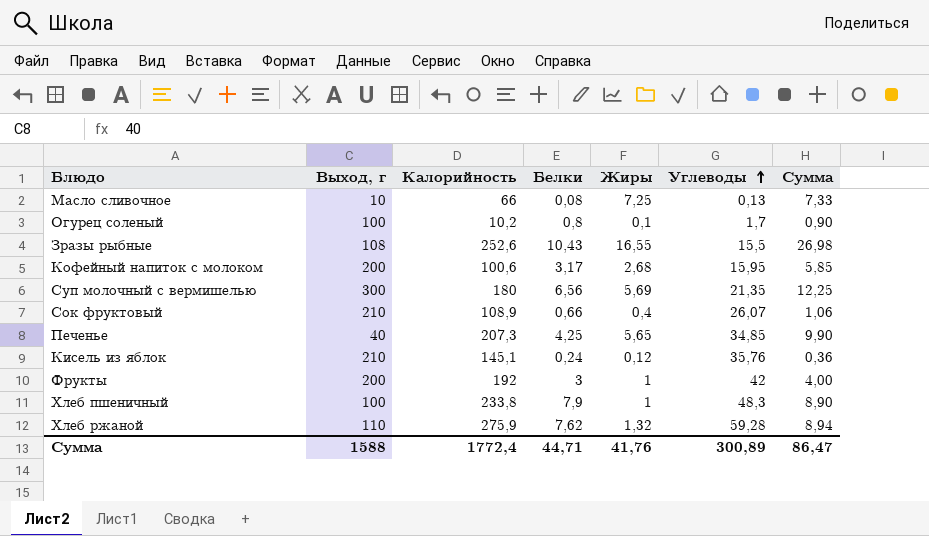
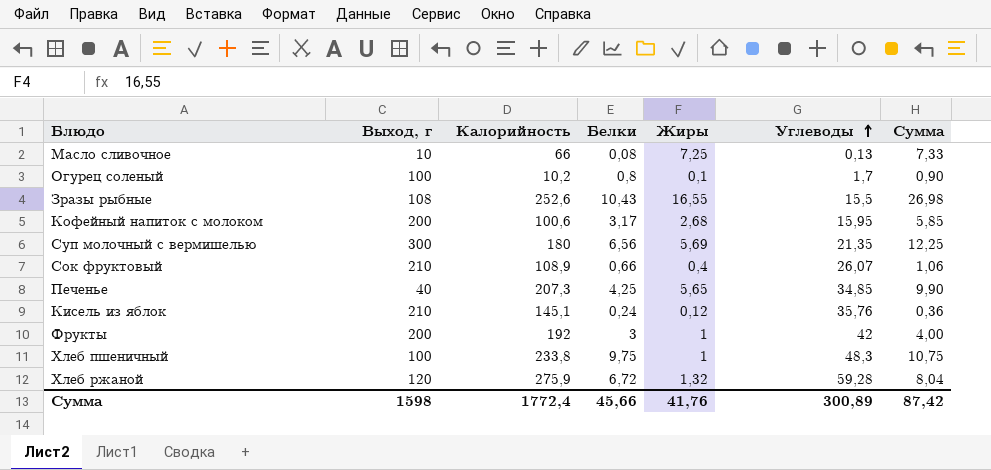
Хлеб пшеничный | Белки: 7,9 -> 9,75
Хлеб пшеничный | Сумма: 8,90 -> 10,75
Хлеб ржаной | Выход, г: 110 -> 120
Хлеб ржаной | Белки: 7,62 -> 6,72
Хлеб ржаной | Сумма: 8,94 -> 8,04
Сумма | Выход, г: 1588 -> 1598
Сумма | Белки: 44,71 -> 45,66
Сумма | Сумма: 86,47 -> 87,42

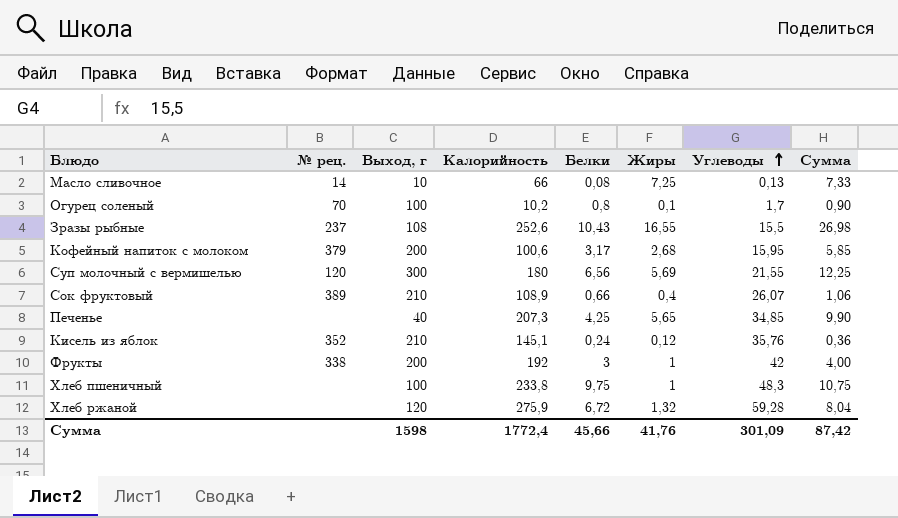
column № рец. | position: none -> 2
Суп молочный с вермишелью | Углеводы: 21,35 -> 21,55
Сумма | Углеводы: 300,89 -> 301,09

